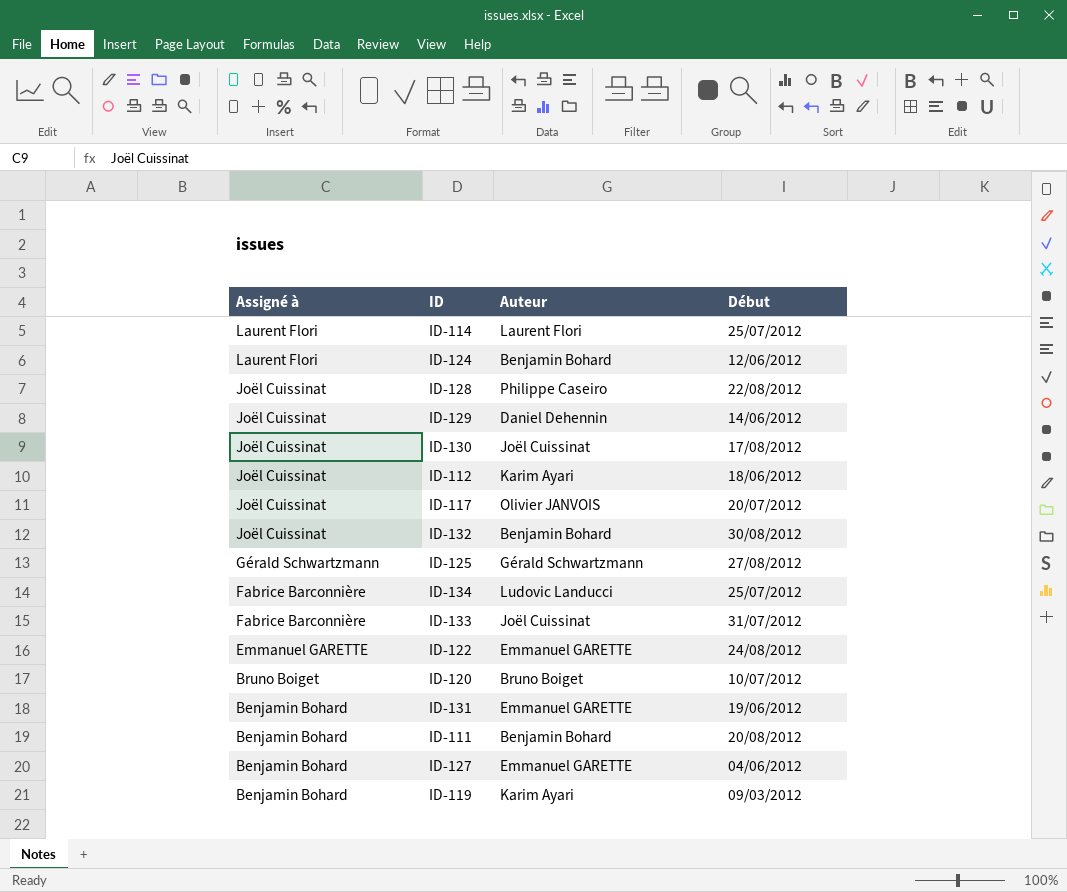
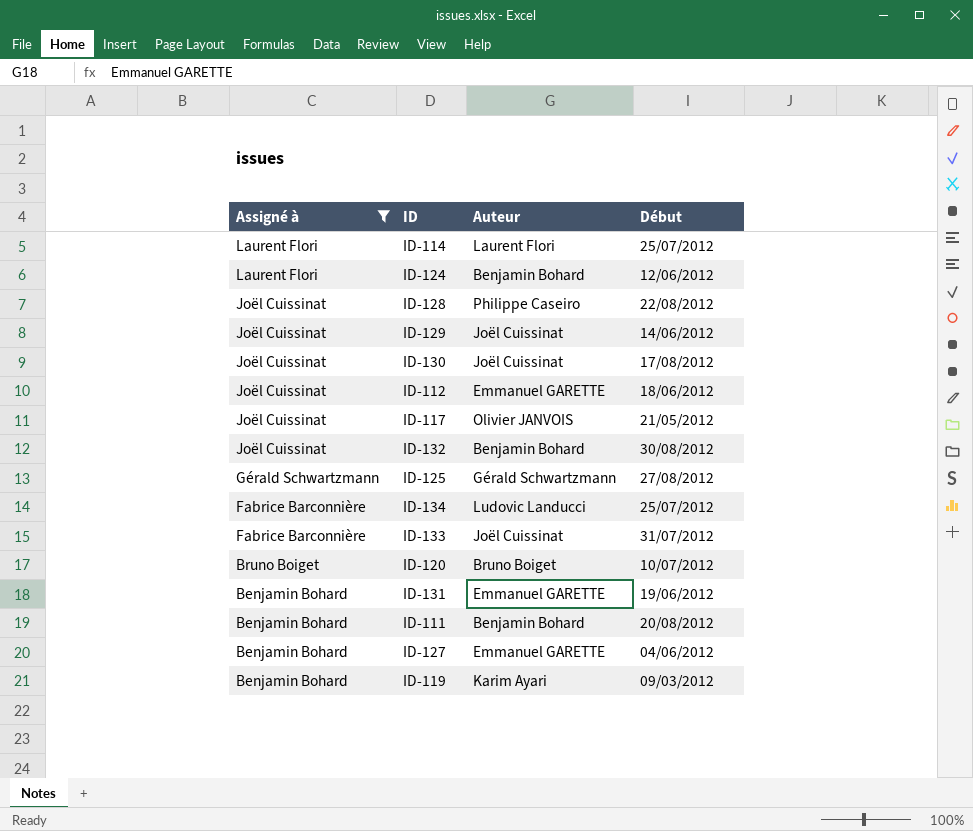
filter: none -> Assigné à != Emmanuel GARETTE
ID-129 | Auteur: Daniel Dehennin -> Joël Cuissinat
ID-112 | Auteur: Karim Ayari -> Emmanuel GARETTE
ID-117 | Début: 20/07/2012 -> 21/05/2012

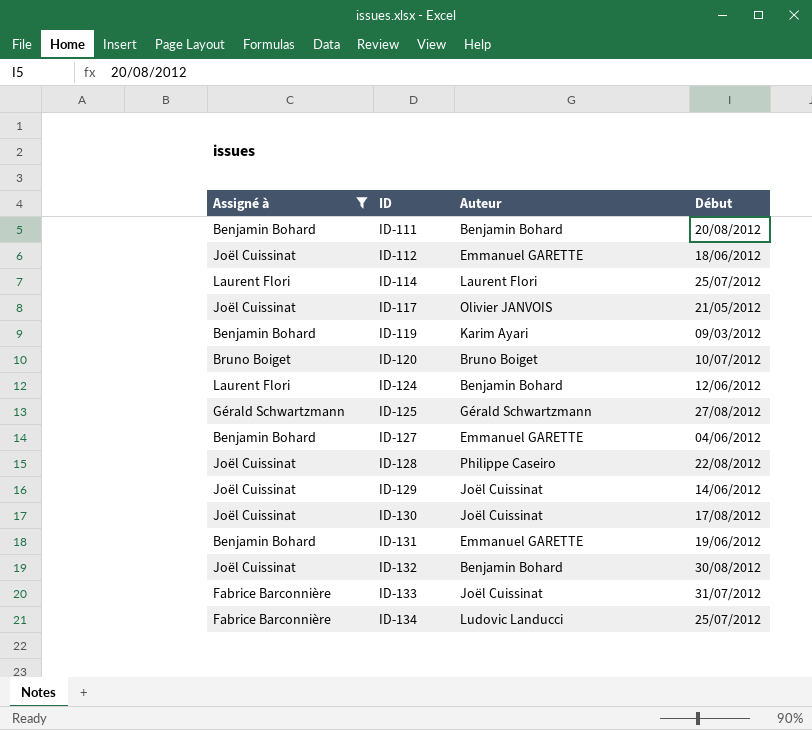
row order: Assigné à descending -> ID ascending

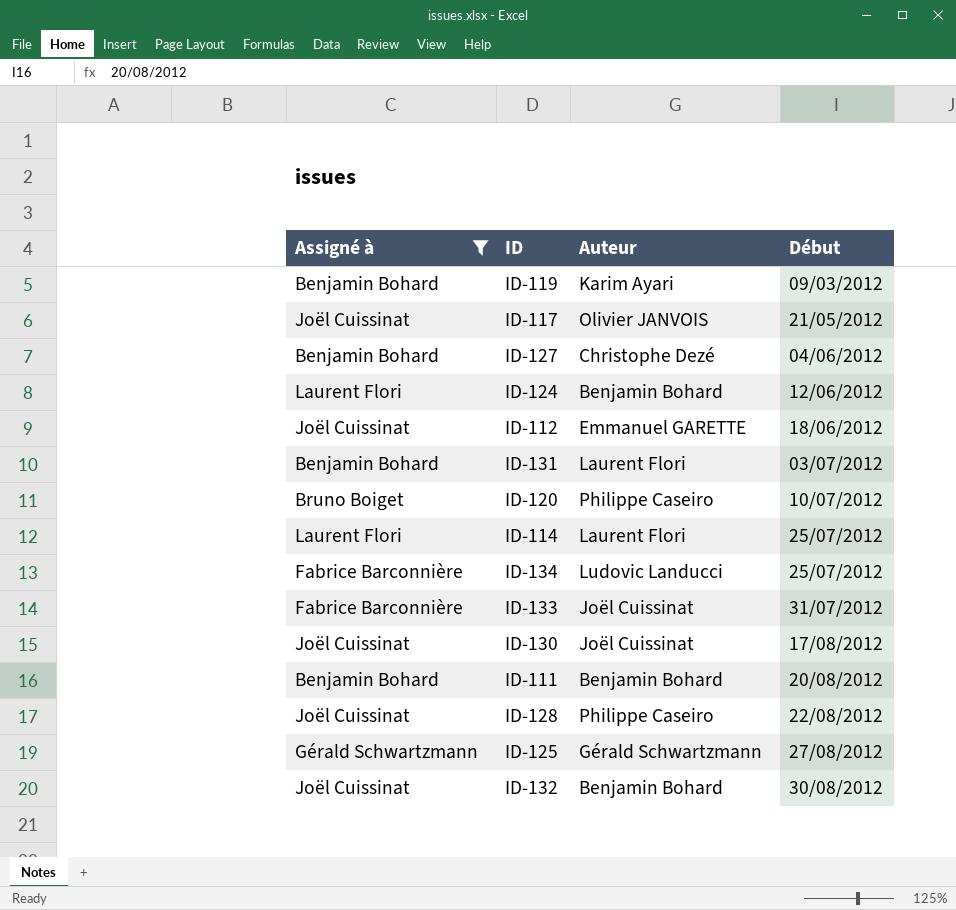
row order: ID ascending -> Début ascending
row ID-129: Joël Cuissinat | Joël Cuissinat | 14/06/2012 -> none
ID-127 | Auteur: Emmanuel GARETTE -> Christophe Dezé
ID-131 | Auteur: Emmanuel GARETTE -> Laurent Flori
ID-131 | Début: 19/06/2012 -> 03/07/2012
ID-120 | Auteur: Bruno Boiget -> Philippe Caseiro

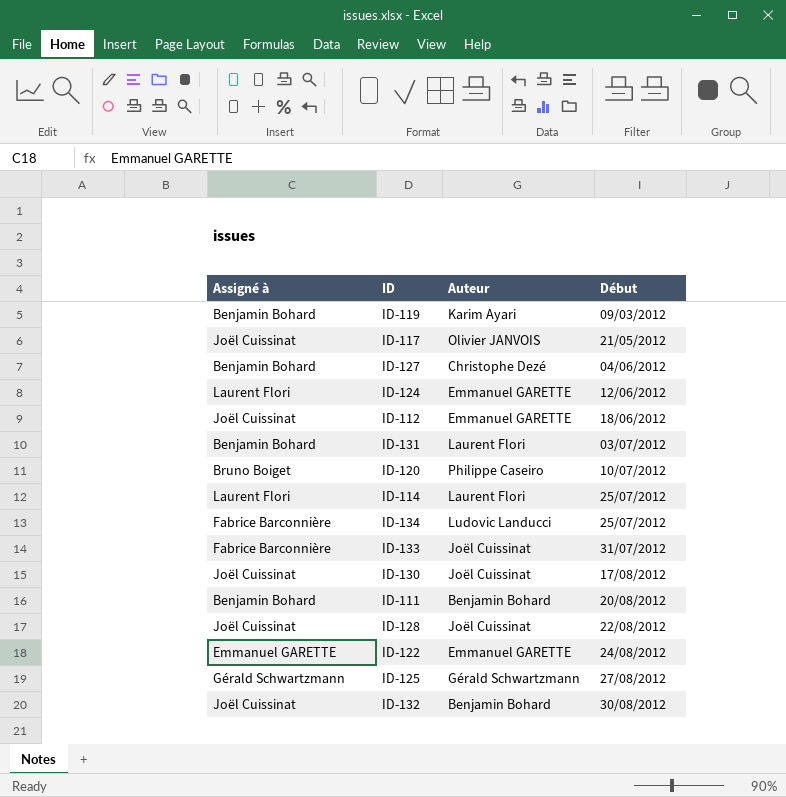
filter: Assigné à != Emmanuel GARETTE -> none
ID-124 | Auteur: Benjamin Bohard -> Emmanuel GARETTE
ID-128 | Auteur: Philippe Caseiro -> Joël Cuissinat

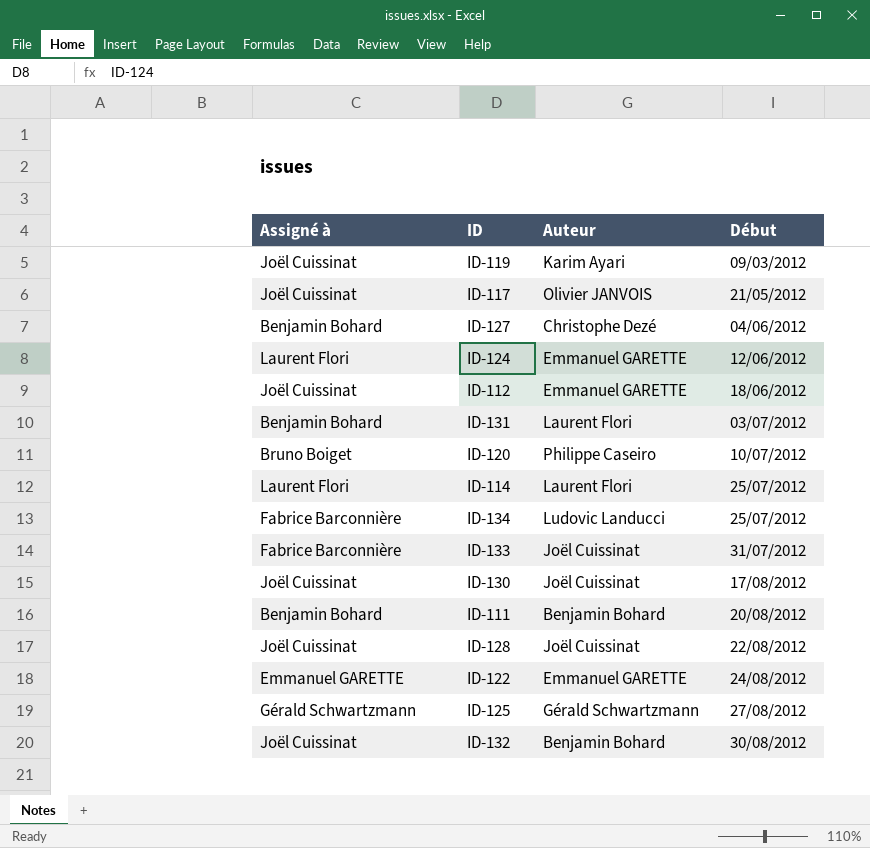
ID-119 | Assigné à: Benjamin Bohard -> Joël Cuissinat

